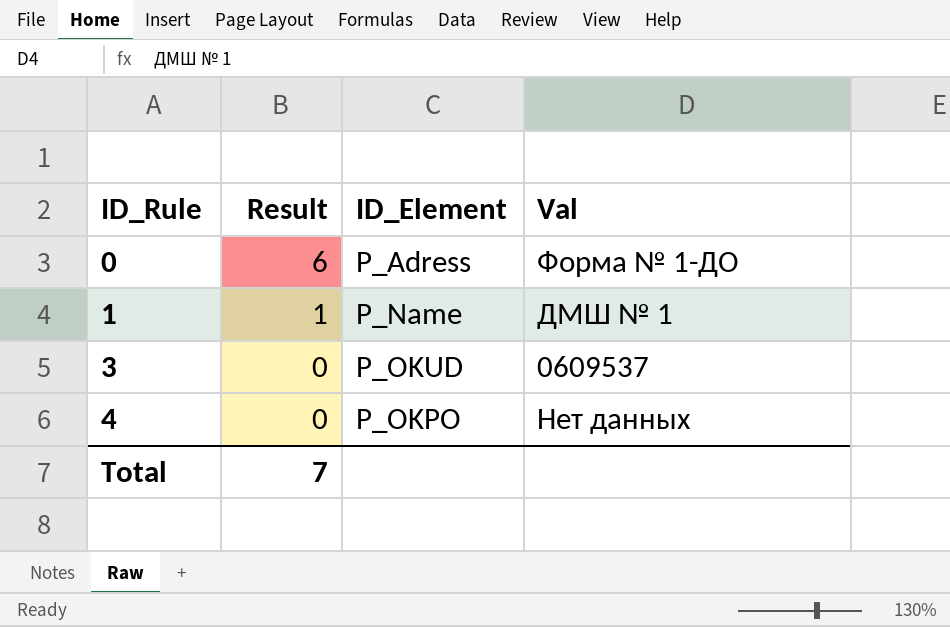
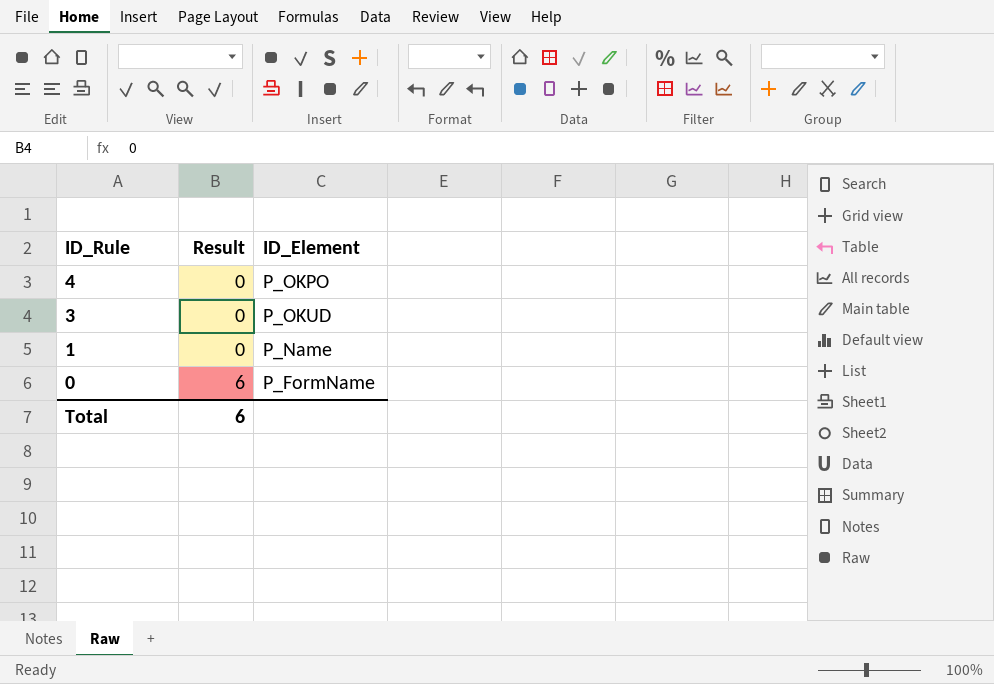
row order: ID_Rule ascending -> ID_Rule descending
column Val | position: 4 -> none
1 | Result: 1 -> 0
0 | ID_Element: P_Adress -> P_FormName
Total | Result: 7 -> 6

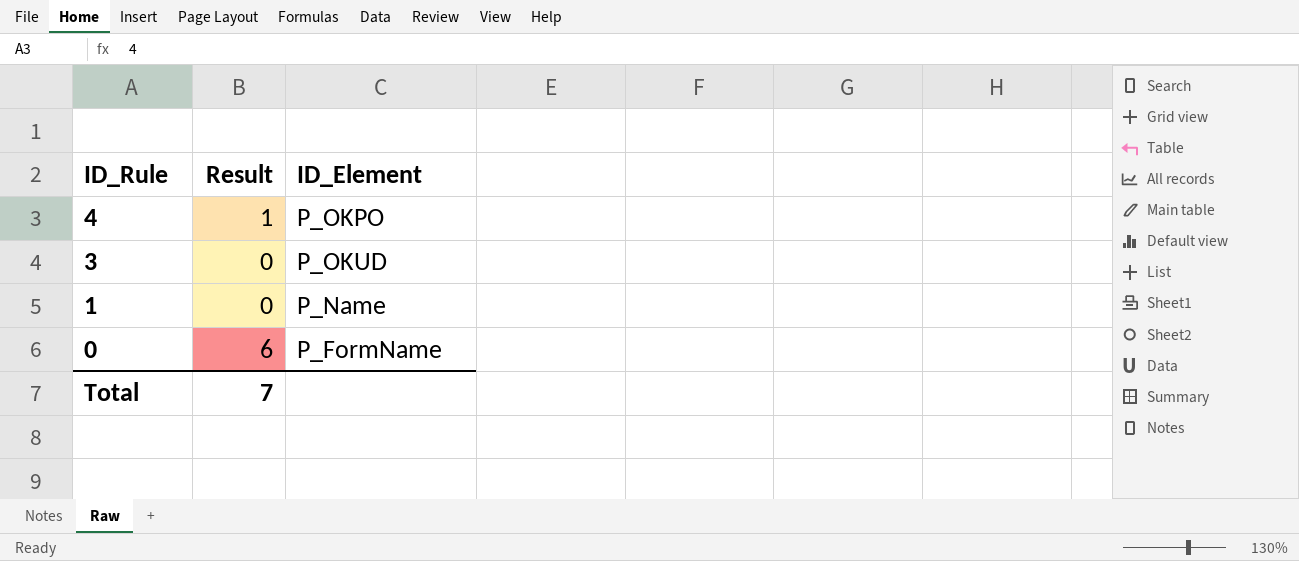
4 | Result: 0 -> 1
Total | Result: 6 -> 7

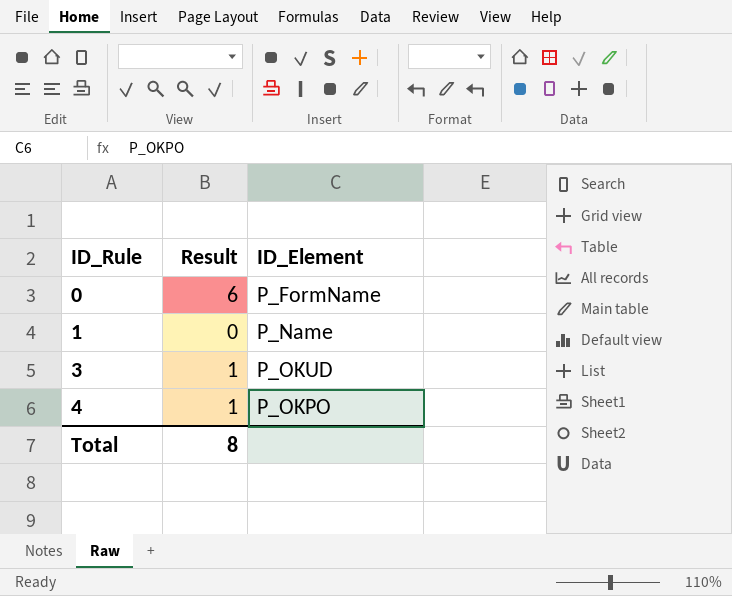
row order: ID_Rule descending -> ID_Rule ascending
3 | Result: 0 -> 1
Total | Result: 7 -> 8

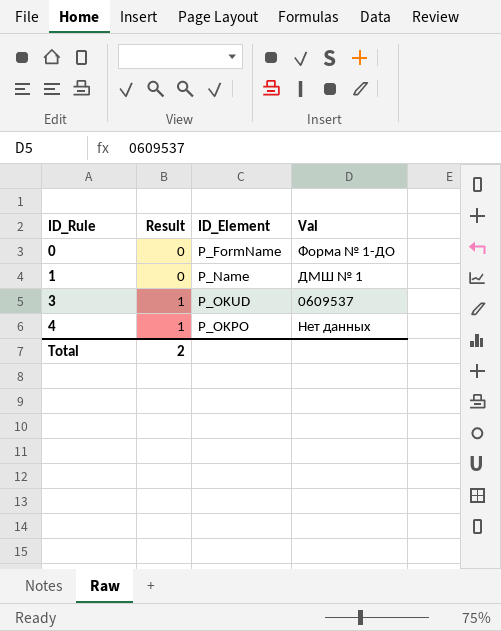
column Val | position: none -> 4
0 | Result: 6 -> 0
Total | Result: 8 -> 2

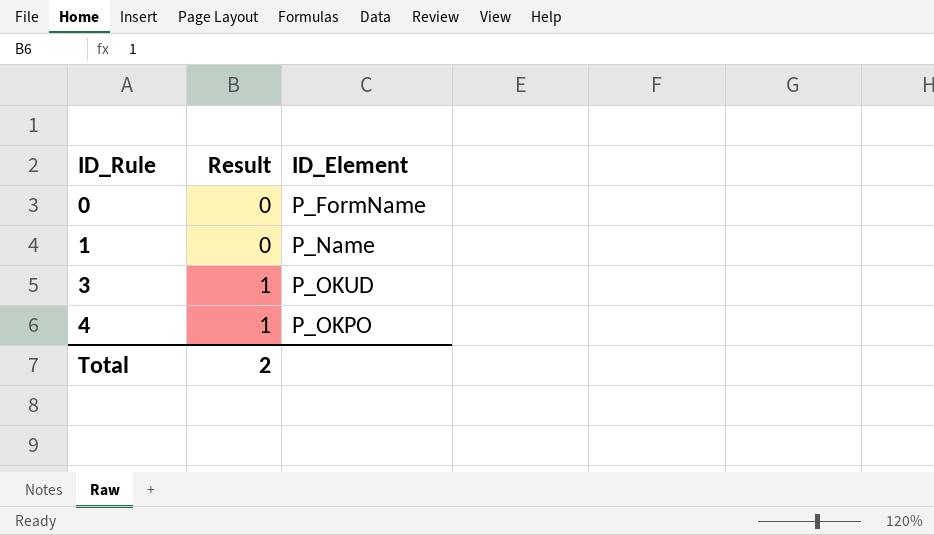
column Val | position: 4 -> none

